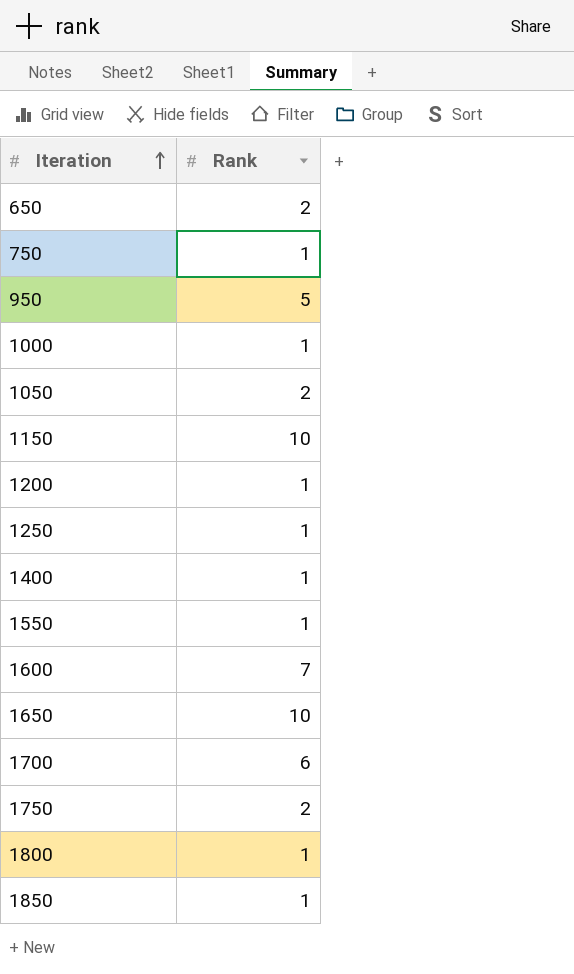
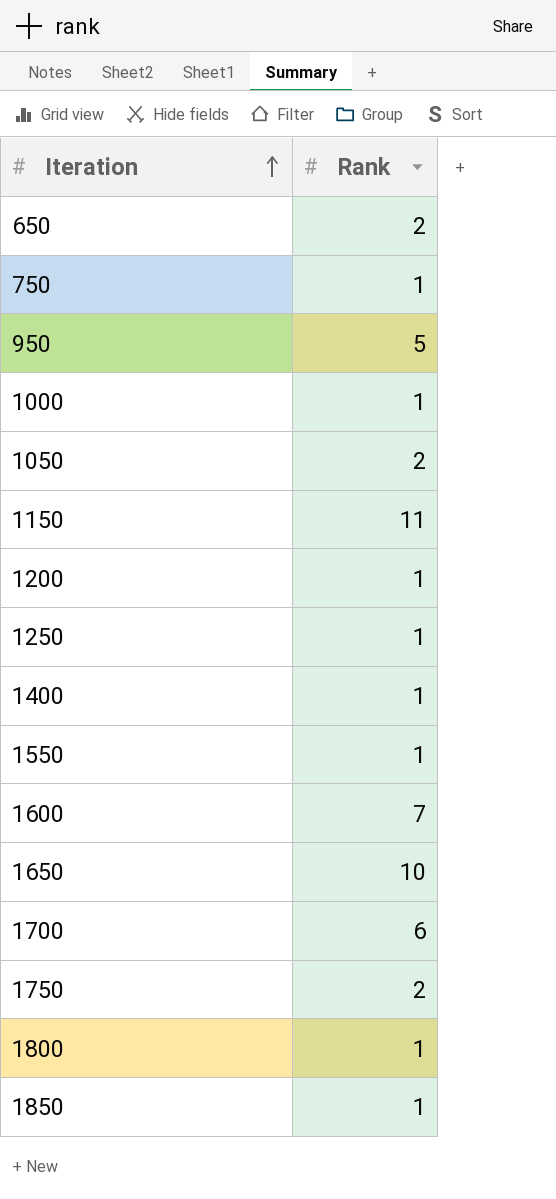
1150 | Rank: 10 -> 11

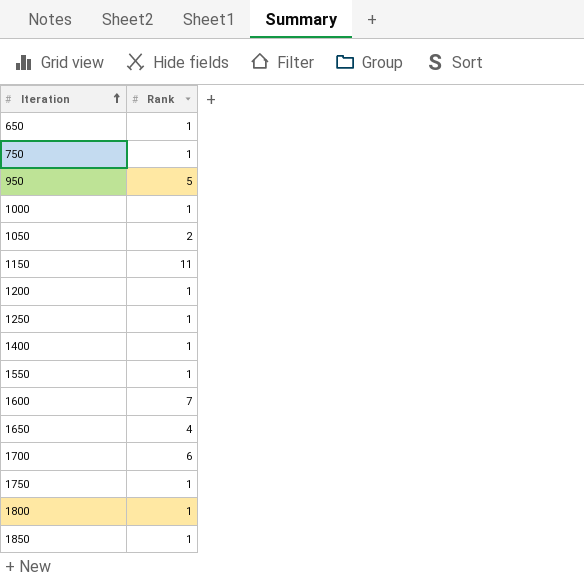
650 | Rank: 2 -> 1
1650 | Rank: 10 -> 4
1750 | Rank: 2 -> 1

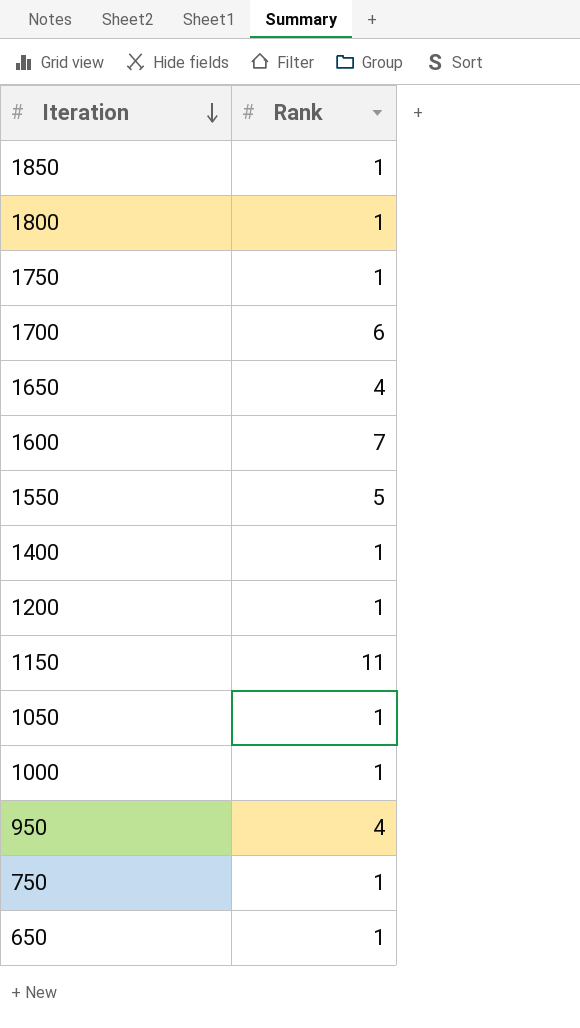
row order: Iteration ascending -> Iteration descending
row 1250: 1 -> none
1550 | Rank: 1 -> 5
1050 | Rank: 2 -> 1
950 | Rank: 5 -> 4

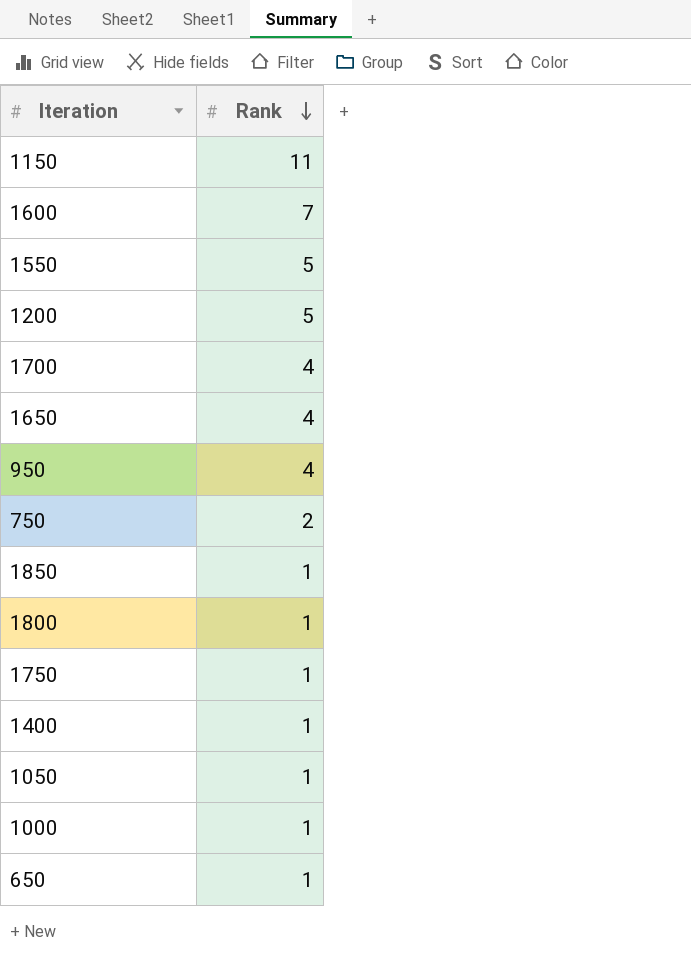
row order: Iteration descending -> Rank descending
1200 | Rank: 1 -> 5
1700 | Rank: 6 -> 4
750 | Rank: 1 -> 2

